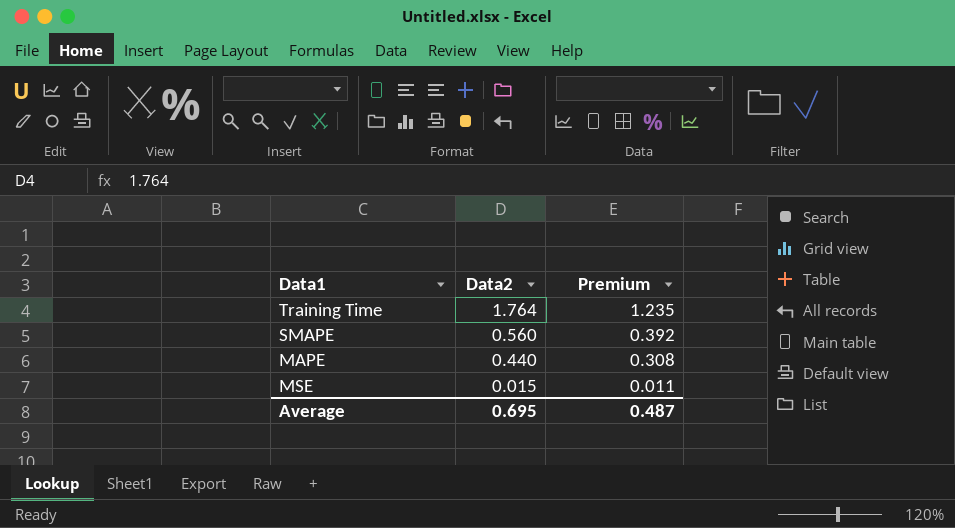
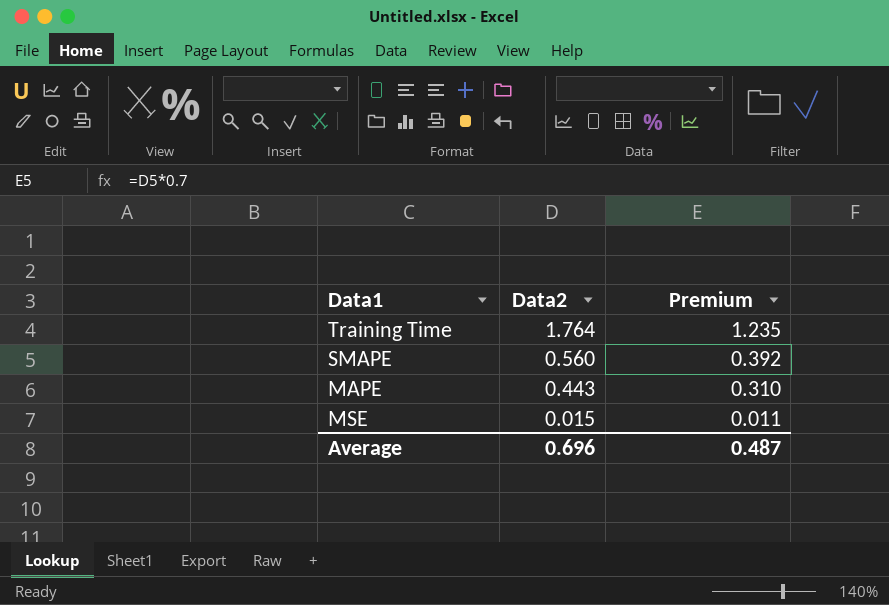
MAPE | Data2: 0.440 -> 0.443
MAPE | Premium: 0.308 -> 0.310
Average | Data2: 0.695 -> 0.696

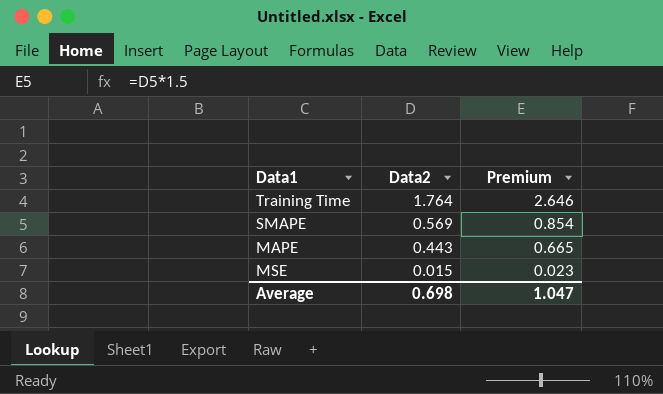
column Premium | formula: [Data2] * 0.7 -> [Data2] * 1.5
SMAPE | Data2: 0.560 -> 0.569
Average | Data2: 0.696 -> 0.698
Average | Premium: 0.487 -> 1.047

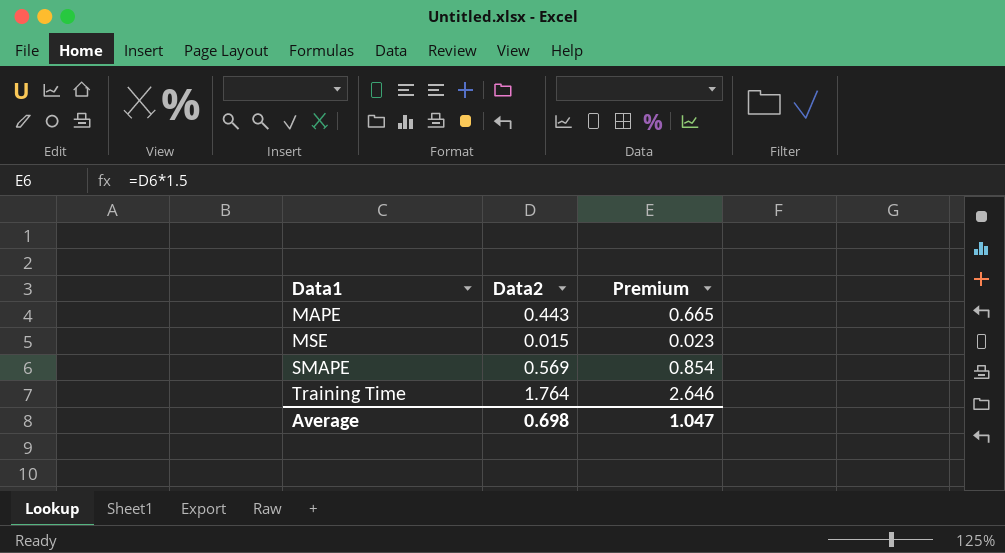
row order: Data2 descending -> Data1 ascending

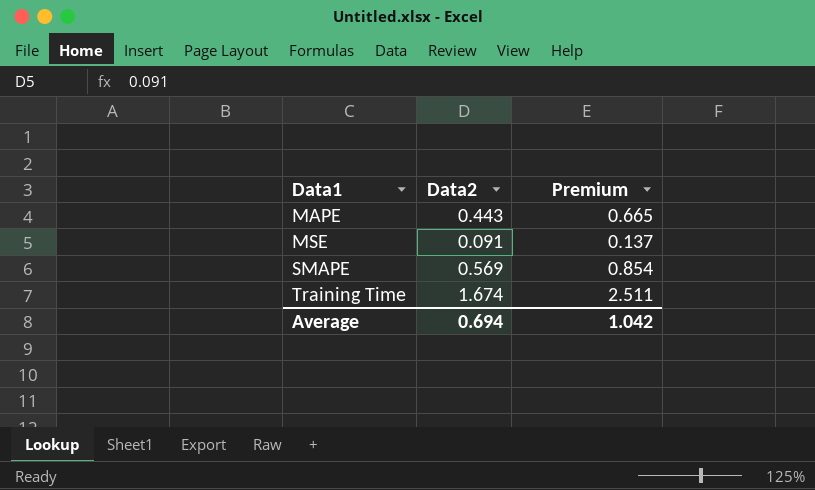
MSE | Data2: 0.015 -> 0.091
MSE | Premium: 0.023 -> 0.137
Training Time | Data2: 1.764 -> 1.674
Training Time | Premium: 2.646 -> 2.511
Average | Data2: 0.698 -> 0.694
Average | Premium: 1.047 -> 1.042

